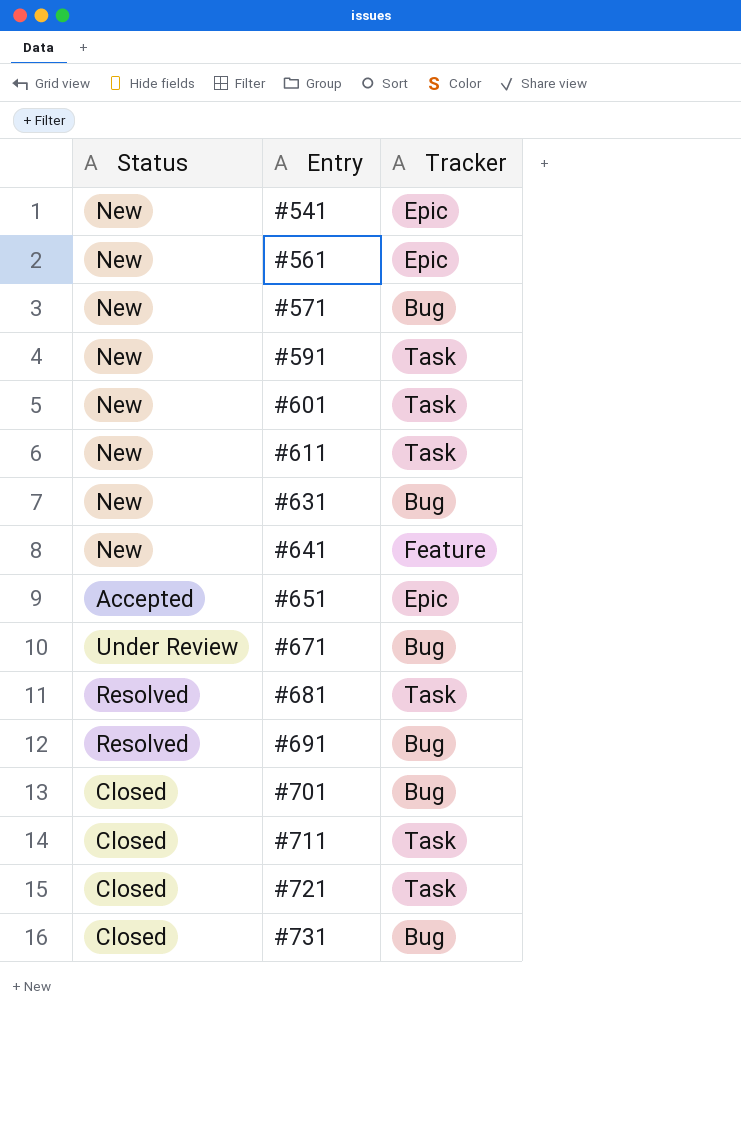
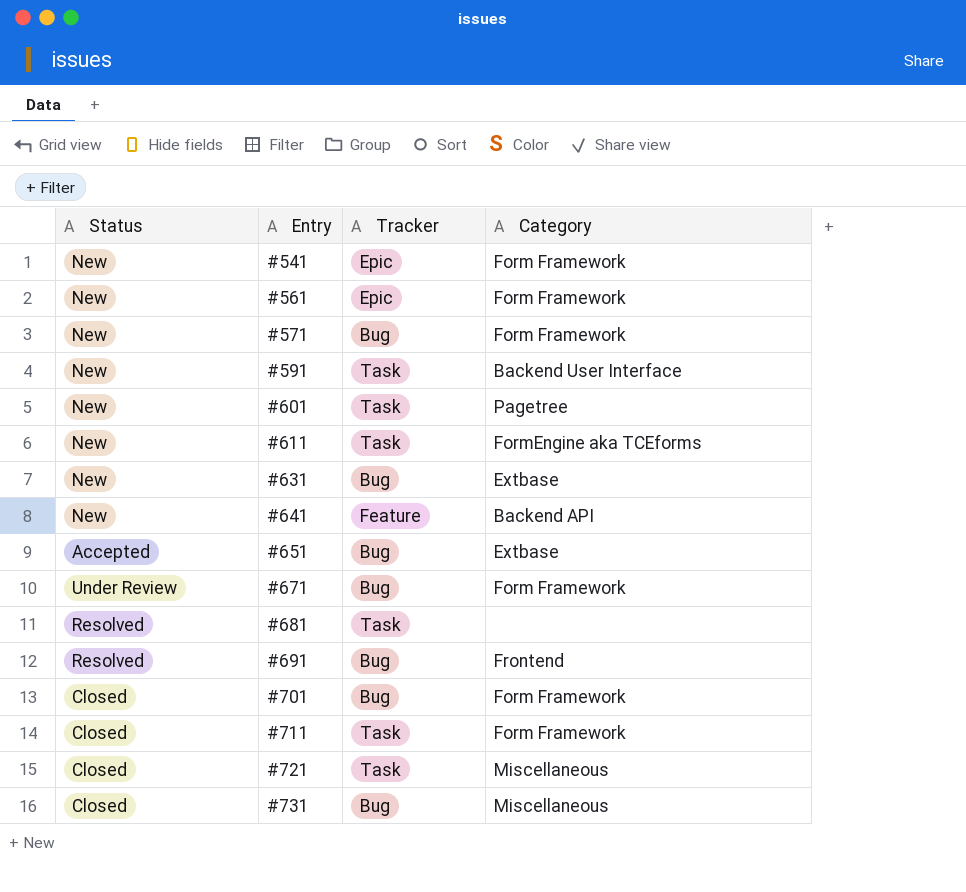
column Category | position: none -> 4
#651 | Tracker: Epic -> Bug

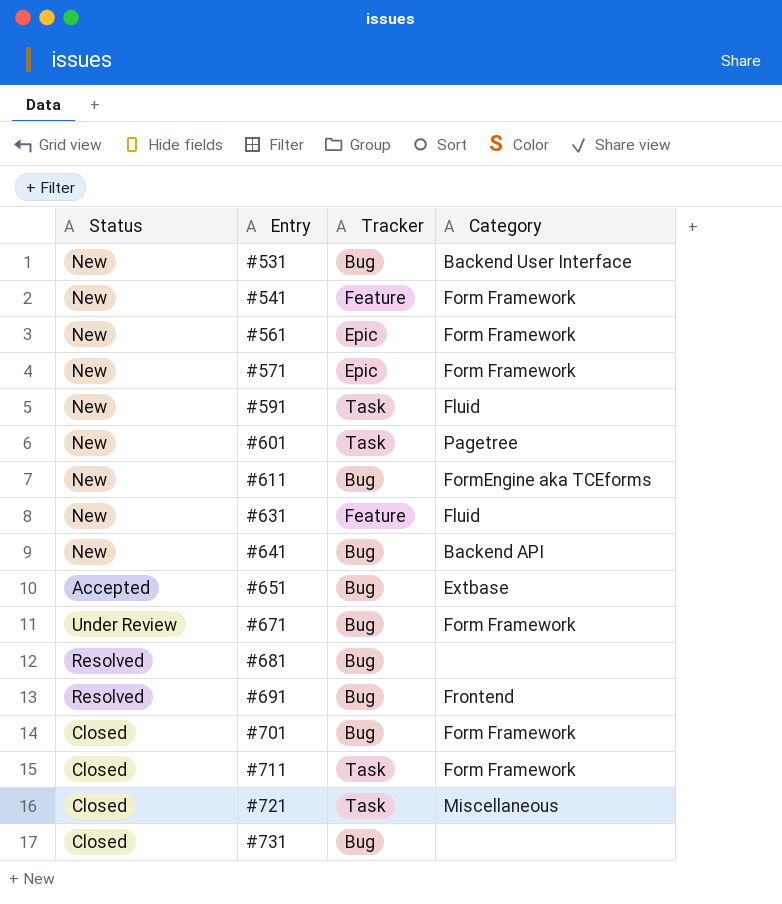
row #531: none -> New | Bug | Backend User Interface
#541 | Tracker: Epic -> Feature
#571 | Tracker: Bug -> Epic
#591 | Category: Backend User Interface -> Fluid
#611 | Tracker: Task -> Bug
#631 | Tracker: Bug -> Feature
#631 | Category: Extbase -> Fluid
#641 | Tracker: Feature -> Bug
#681 | Tracker: Task -> Bug
#731 | Category: Miscellaneous -> none

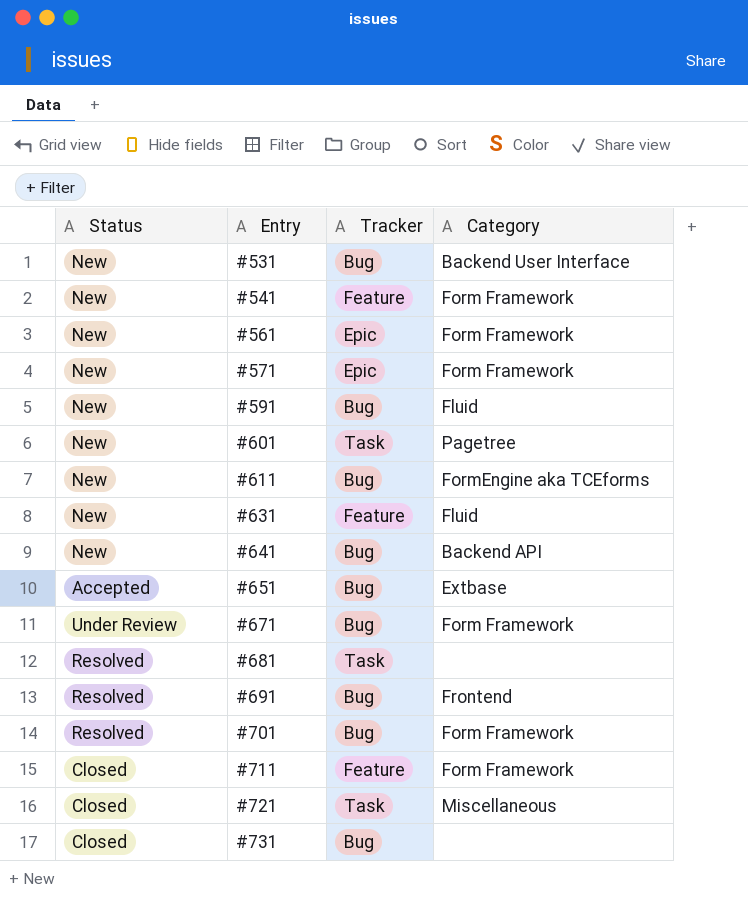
#591 | Tracker: Task -> Bug
#681 | Tracker: Bug -> Task
#701 | Status: Closed -> Resolved
#711 | Tracker: Task -> Feature

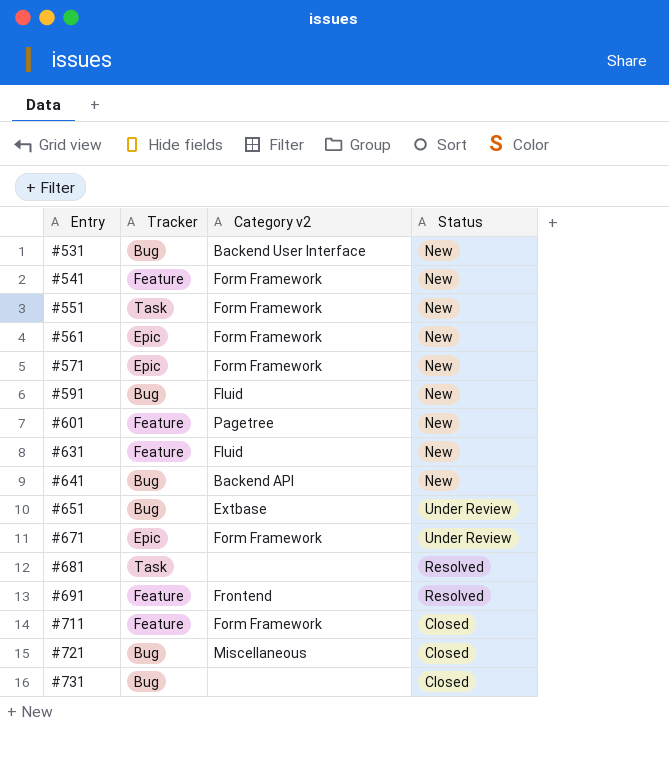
column name: Category -> Category v2
column Status | position: 1 -> 4
row #611: New | Bug | FormEngine aka TCEforms -> none
row #701: Resolved | Bug | Form Framework -> none
row #551: none -> Task | Form Framework | New
#601 | Tracker: Task -> Feature
#651 | Status: Accepted -> Under Review
#671 | Tracker: Bug -> Epic
#691 | Tracker: Bug -> Feature
#721 | Tracker: Task -> Bug

